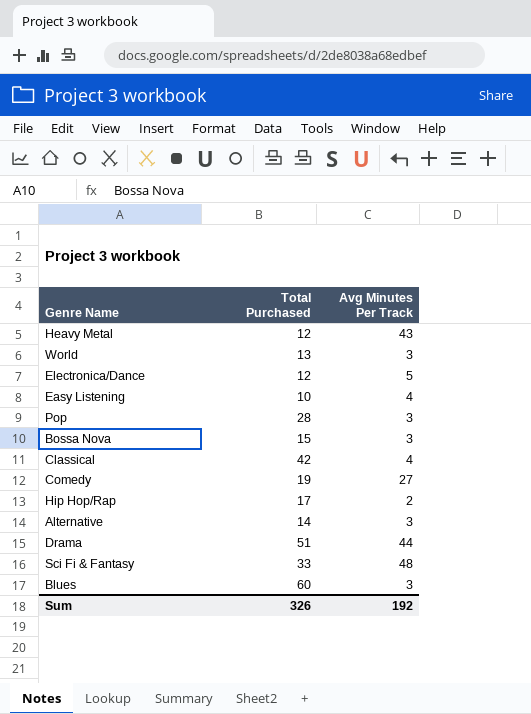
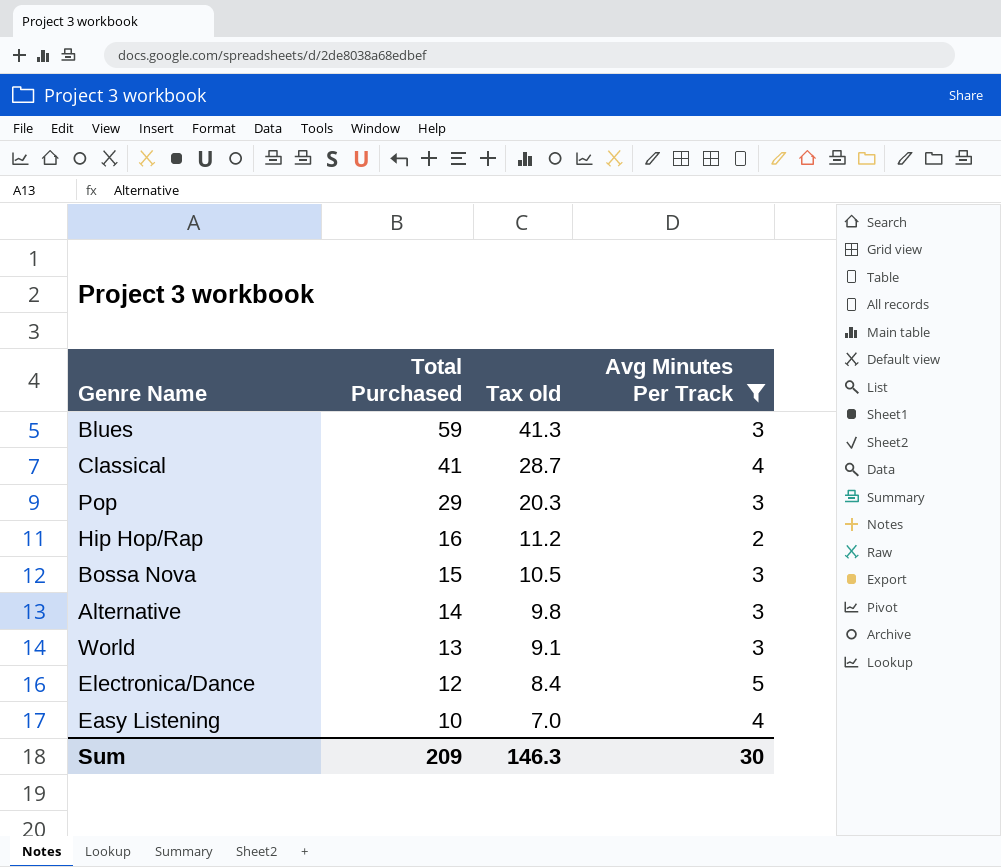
filter: none -> Avg Minutes Per Track <= 5
row order: none -> Total Purchased descending
column Tax old | formula: none -> [Total Purchased] * 0.7
Blues | Total Purchased: 60 -> 59
Classical | Total Purchased: 42 -> 41
Pop | Total Purchased: 28 -> 29
Hip Hop/Rap | Total Purchased: 17 -> 16
Sum | Total Purchased: 326 -> 209
Sum | Avg Minutes Per Track: 192 -> 30

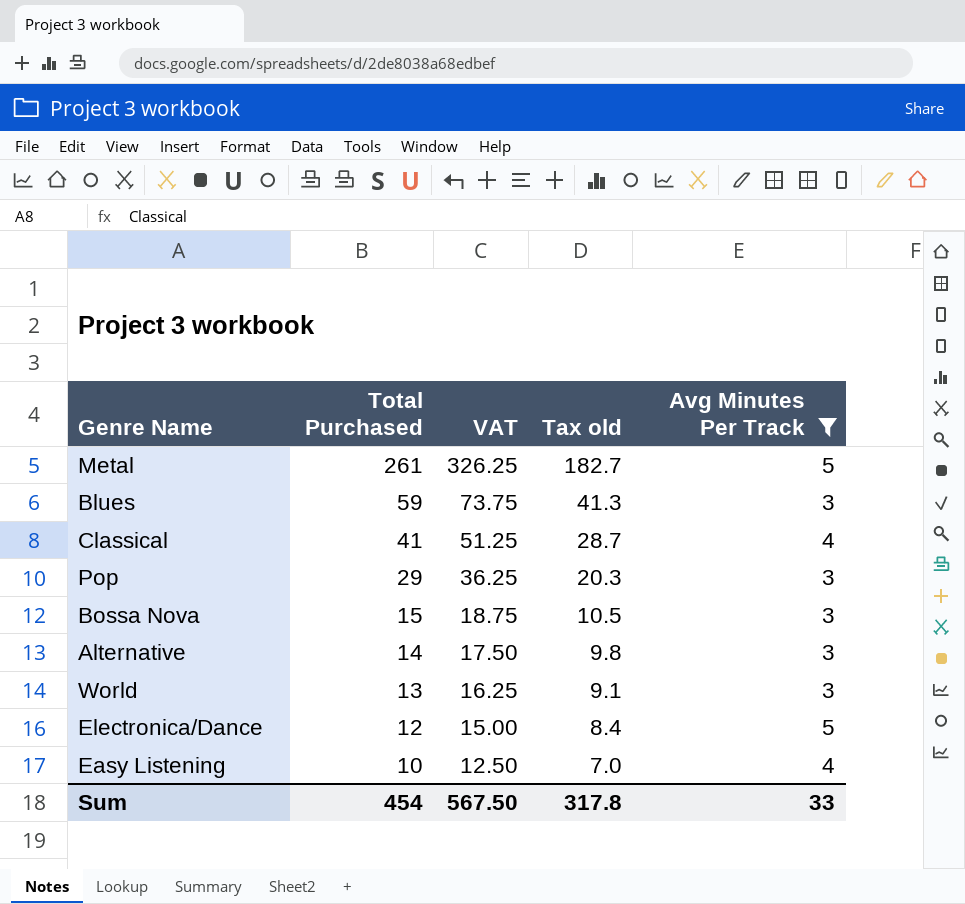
column VAT | formula: none -> [Total Purchased] * 1.25
row Hip Hop/Rap: 16 | 11.2 | 2 -> none
row Metal: none -> 261 | 326.25 | 182.7 | 5
Sum | Total Purchased: 209 -> 454
Sum | Tax old: 146.3 -> 317.8
Sum | Avg Minutes Per Track: 30 -> 33

